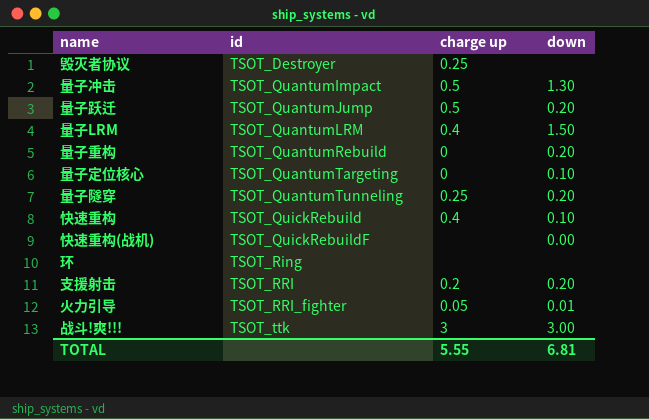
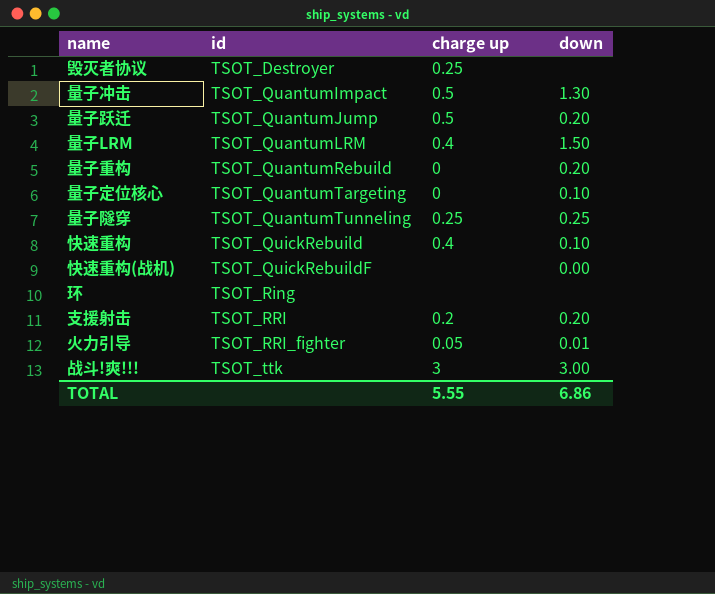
量子隧穿 | down: 0.20 -> 0.25
TOTAL | down: 6.81 -> 6.86

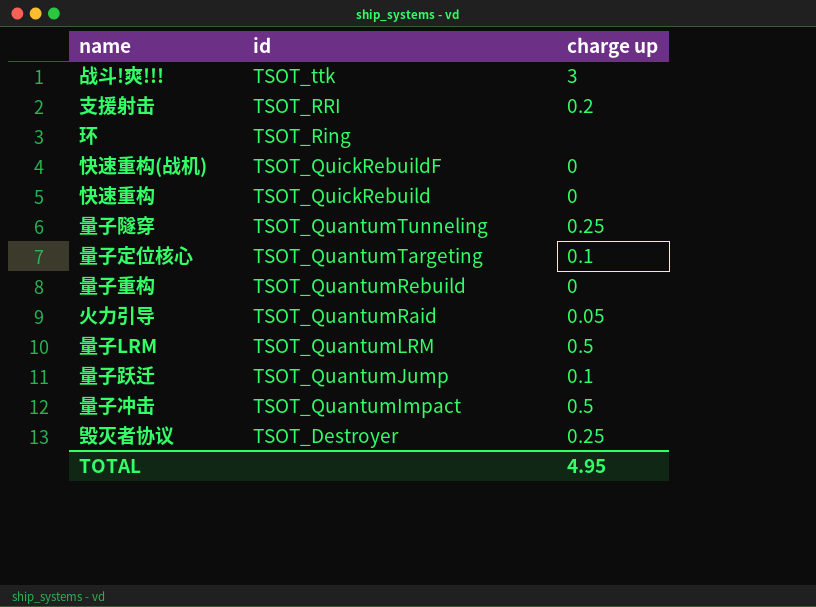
row order: id ascending -> id descending
column down | position: 4 -> none
快速重构(战机) | charge up: none -> 0
快速重构 | charge up: 0.4 -> 0
量子定位核心 | charge up: 0 -> 0.1
火力引导 | id: TSOT_RRI_fighter -> TSOT_QuantumRaid
量子LRM | charge up: 0.4 -> 0.5
量子跃迁 | charge up: 0.5 -> 0.1
TOTAL | charge up: 5.55 -> 4.95

